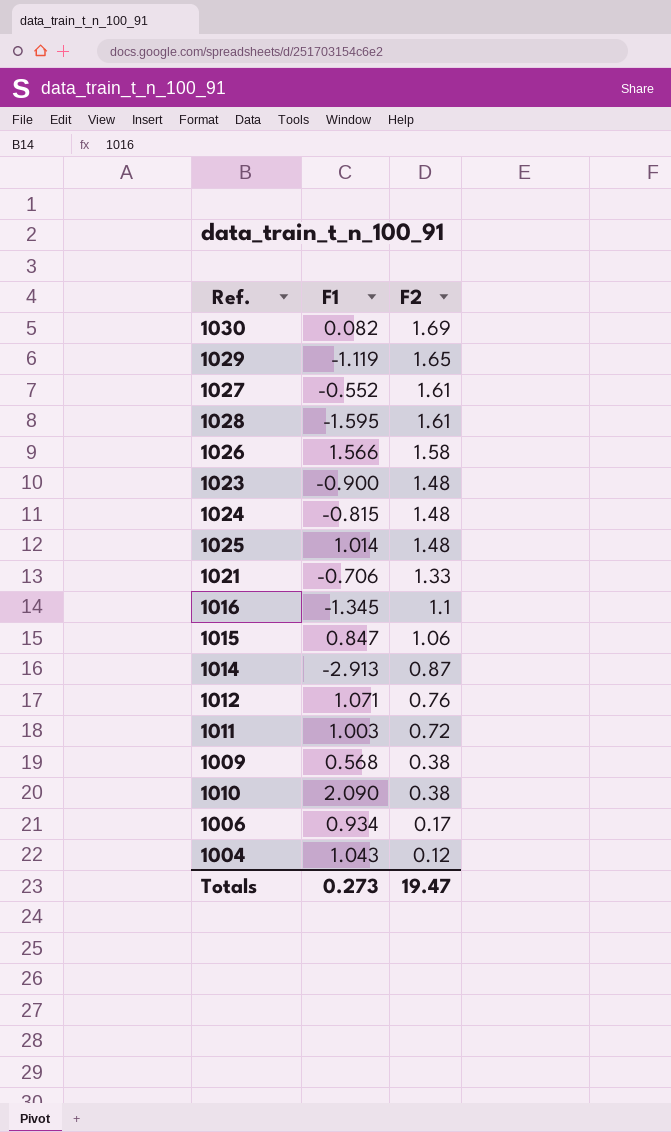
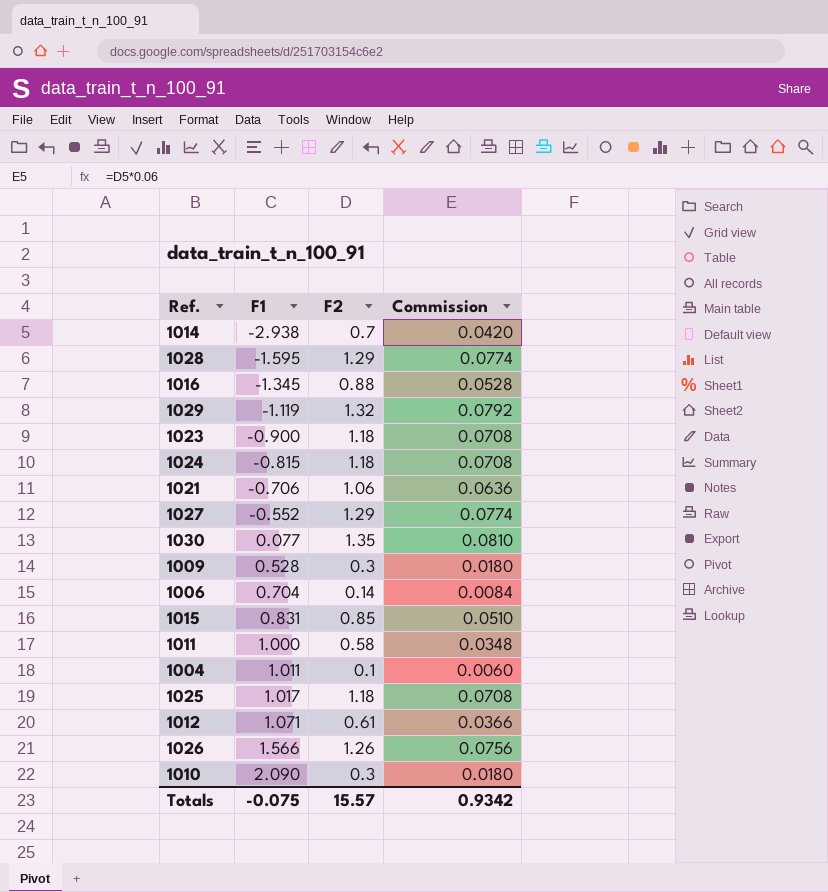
row order: F2 descending -> F1 ascending
column Commission | formula: none -> [F2] * 0.06
1014 | F1: -2.913 -> -2.938
1014 | F2: 0.87 -> 0.7
1028 | F2: 1.61 -> 1.29
1016 | F2: 1.1 -> 0.88
1029 | F2: 1.65 -> 1.32
1023 | F2: 1.48 -> 1.18
1024 | F2: 1.48 -> 1.18
1021 | F2: 1.33 -> 1.06
1027 | F2: 1.61 -> 1.29
1030 | F1: 0.082 -> 0.077
1030 | F2: 1.69 -> 1.35
1009 | F1: 0.568 -> 0.528
1009 | F2: 0.38 -> 0.3
1006 | F1: 0.934 -> 0.704
1006 | F2: 0.17 -> 0.14
1015 | F1: 0.847 -> 0.831
1015 | F2: 1.06 -> 0.85
1011 | F1: 1.003 -> 1.000
1011 | F2: 0.72 -> 0.58
1004 | F1: 1.043 -> 1.011
1004 | F2: 0.12 -> 0.1
1025 | F1: 1.014 -> 1.017
1025 | F2: 1.48 -> 1.18
1012 | F2: 0.76 -> 0.61
1026 | F2: 1.58 -> 1.26
1010 | F2: 0.38 -> 0.3
Totals | F1: 0.273 -> -0.075
Totals | F2: 19.47 -> 15.57

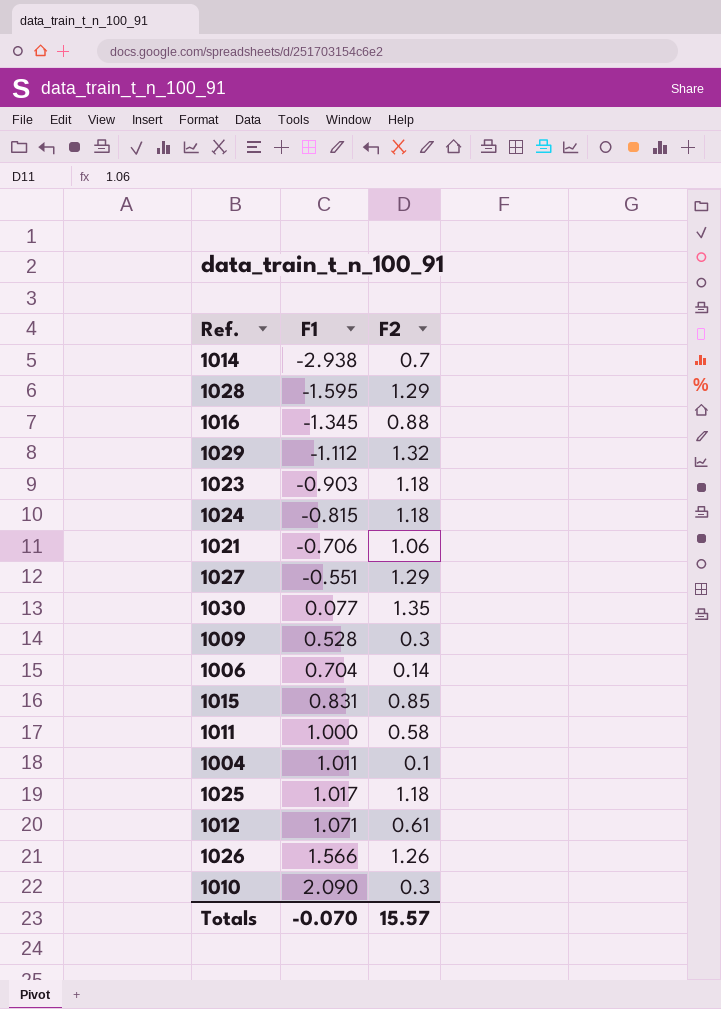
column Commission | formula: [F2] * 0.06 -> none
1029 | F1: -1.119 -> -1.112
1023 | F1: -0.900 -> -0.903
1027 | F1: -0.552 -> -0.551
Totals | F1: -0.075 -> -0.070

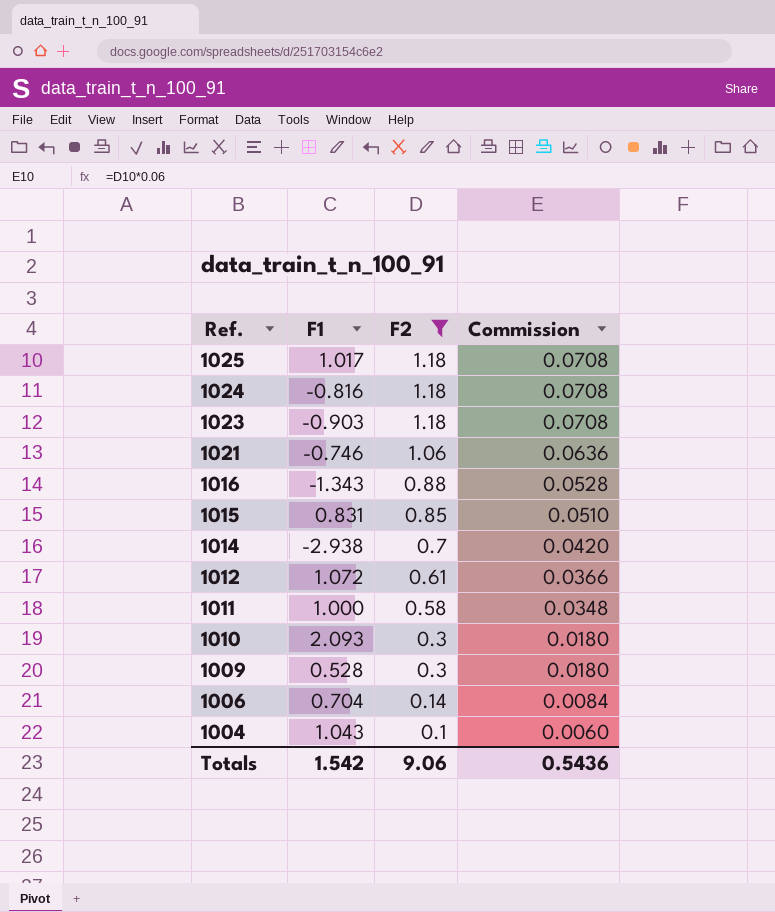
filter: none -> F2 <= 1.18
row order: F1 ascending -> Ref. descending
column Commission | formula: none -> [F2] * 0.06
1024 | F1: -0.815 -> -0.816
1021 | F1: -0.706 -> -0.746
1016 | F1: -1.345 -> -1.343
1012 | F1: 1.071 -> 1.072
1010 | F1: 2.090 -> 2.093
1004 | F1: 1.011 -> 1.043
Totals | F1: -0.070 -> 1.542
Totals | F2: 15.57 -> 9.06

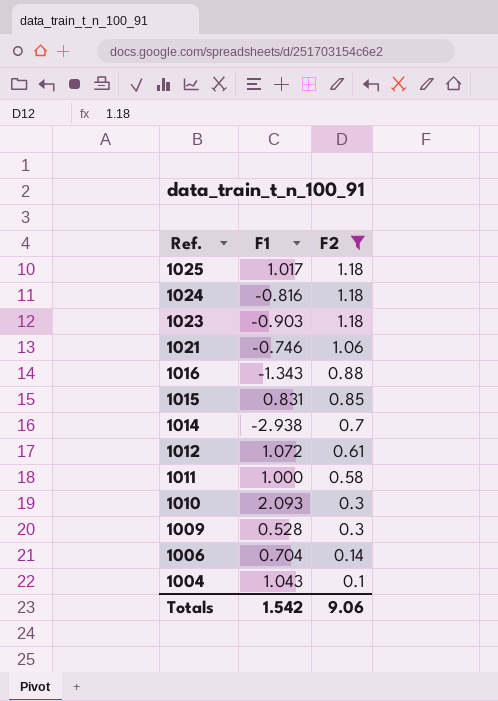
column Commission | formula: [F2] * 0.06 -> none

